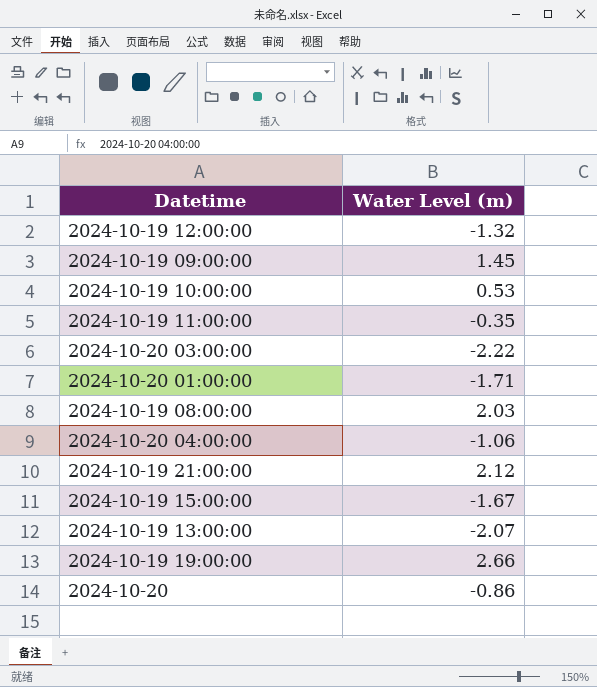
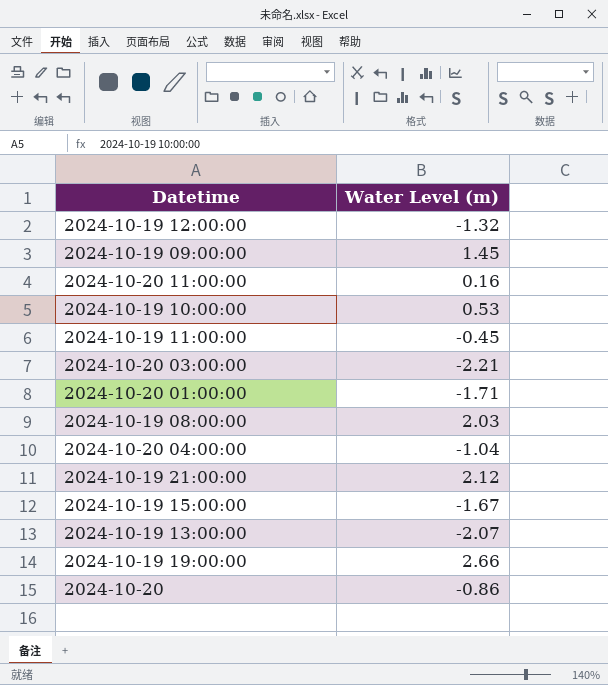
row 2024-10-20 11:00:00: none -> 0.16
2024-10-19 11:00:00 | Water Level (m): -0.35 -> -0.45
2024-10-20 03:00:00 | Water Level (m): -2.22 -> -2.21
2024-10-20 04:00:00 | Water Level (m): -1.06 -> -1.04

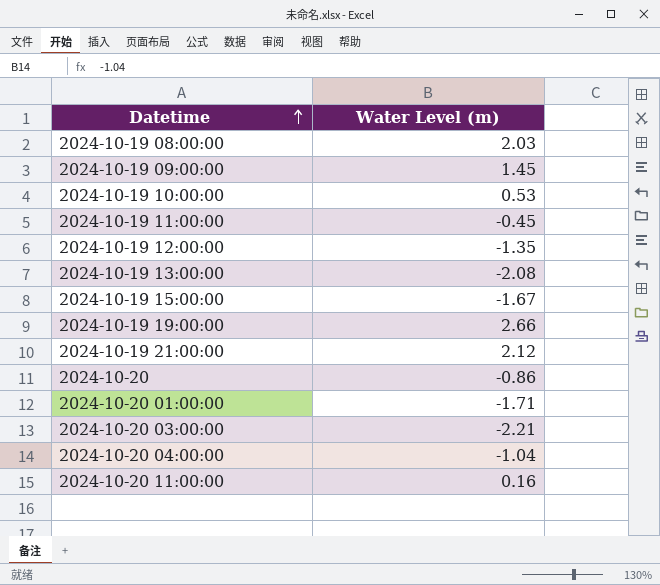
row order: none -> Datetime ascending
2024-10-19 12:00:00 | Water Level (m): -1.32 -> -1.35
2024-10-19 13:00:00 | Water Level (m): -2.07 -> -2.08

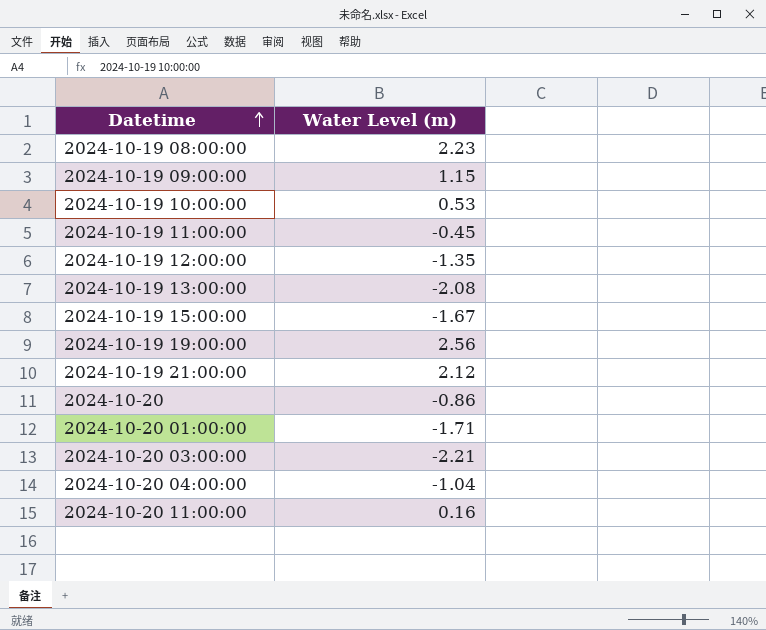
2024-10-19 08:00:00 | Water Level (m): 2.03 -> 2.23
2024-10-19 09:00:00 | Water Level (m): 1.45 -> 1.15
2024-10-19 19:00:00 | Water Level (m): 2.66 -> 2.56

